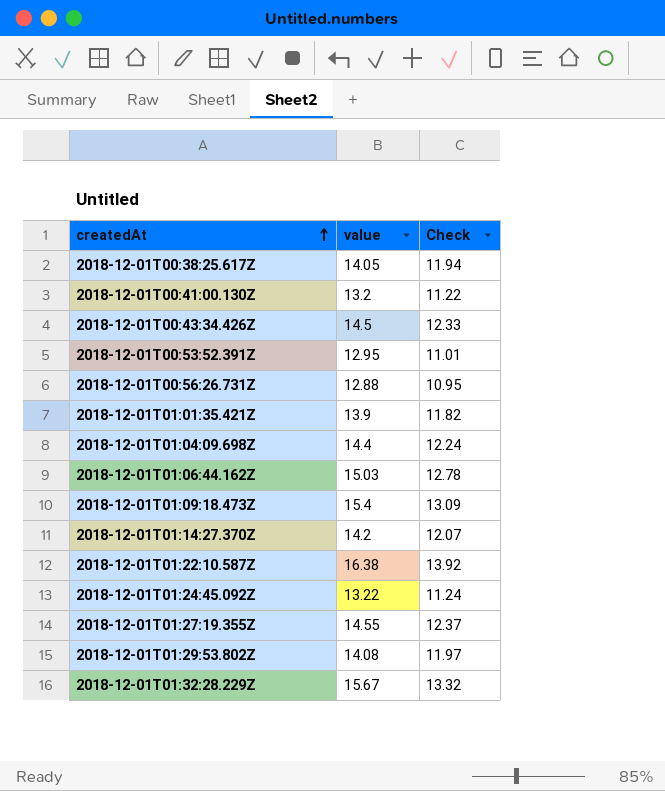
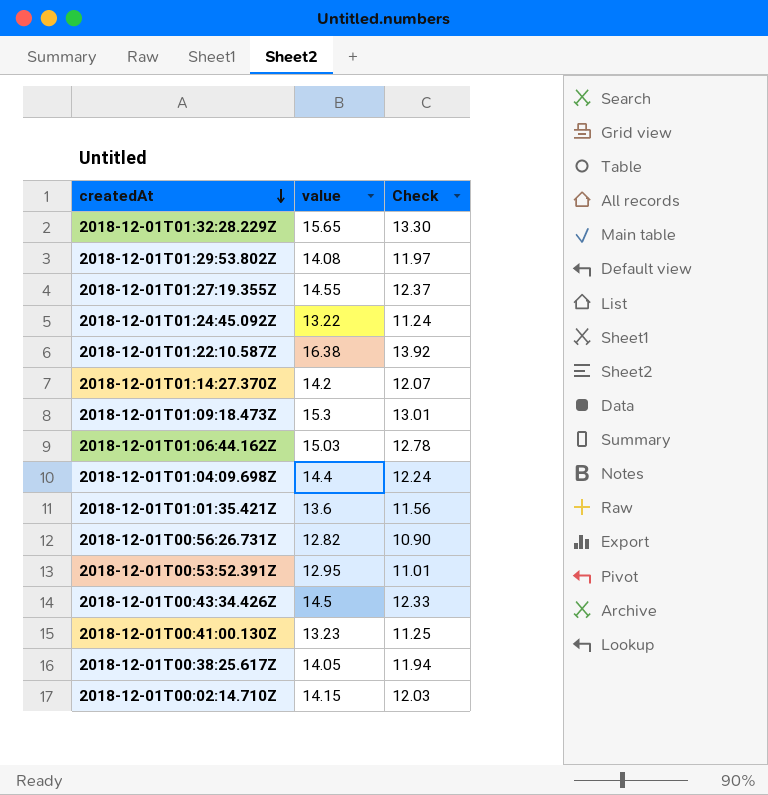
row order: createdAt ascending -> createdAt descending
2018-12-01T01:32:28.229Z | value: 15.67 -> 15.65
2018-12-01T01:32:28.229Z | Check: 13.32 -> 13.30
2018-12-01T01:09:18.473Z | value: 15.4 -> 15.3
2018-12-01T01:09:18.473Z | Check: 13.09 -> 13.01
2018-12-01T01:01:35.421Z | value: 13.9 -> 13.6
2018-12-01T01:01:35.421Z | Check: 11.82 -> 11.56
2018-12-01T00:56:26.731Z | value: 12.88 -> 12.82
2018-12-01T00:56:26.731Z | Check: 10.95 -> 10.90
2018-12-01T00:41:00.130Z | value: 13.2 -> 13.23
2018-12-01T00:41:00.130Z | Check: 11.22 -> 11.25
row 2018-12-01T00:02:14.710Z: none -> 14.15 | 12.03

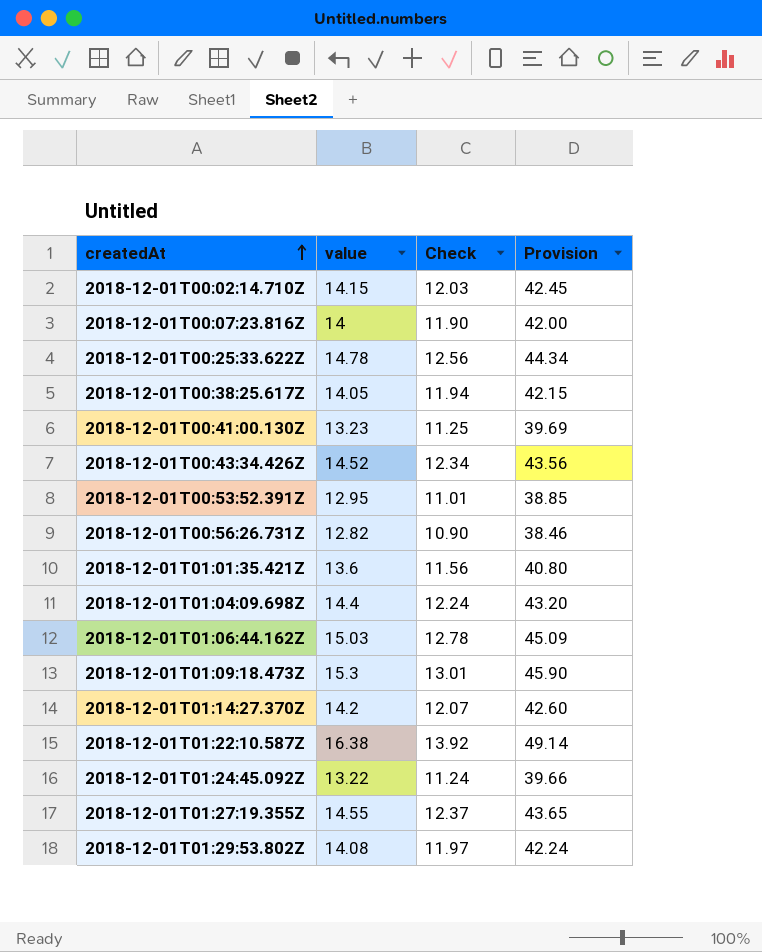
row order: createdAt descending -> createdAt ascending
column Provision | formula: none -> [value] * 3
row 2018-12-01T01:32:28.229Z: 15.65 | 13.30 -> none
row 2018-12-01T00:07:23.816Z: none -> 14 | 11.90 | 42.00
row 2018-12-01T00:25:33.622Z: none -> 14.78 | 12.56 | 44.34
2018-12-01T00:43:34.426Z | value: 14.5 -> 14.52
2018-12-01T00:43:34.426Z | Check: 12.33 -> 12.34

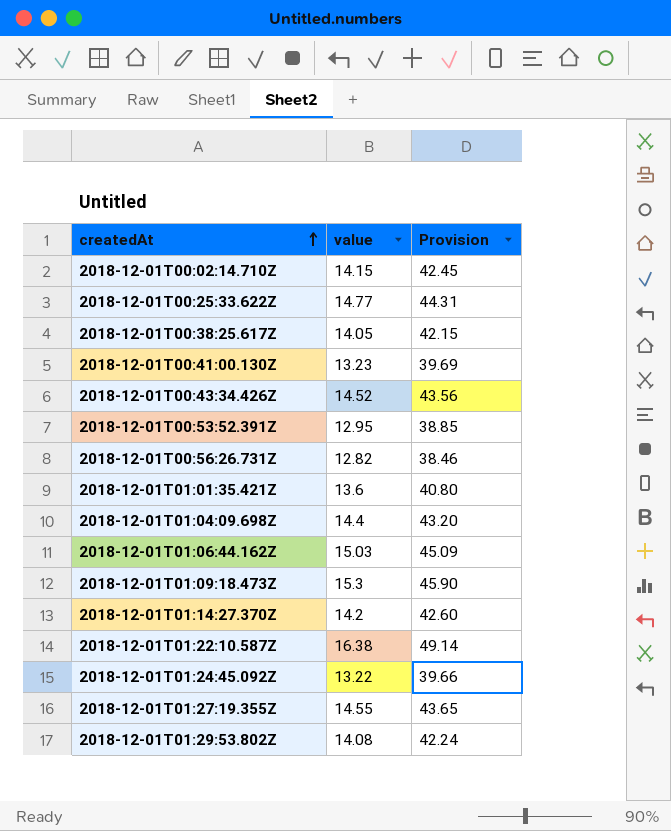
column Check | formula: [value] * 0.85 -> none
row 2018-12-01T00:07:23.816Z: 14 | 11.90 | 42.00 -> none
2018-12-01T00:25:33.622Z | value: 14.78 -> 14.77
2018-12-01T00:25:33.622Z | Provision: 44.34 -> 44.31

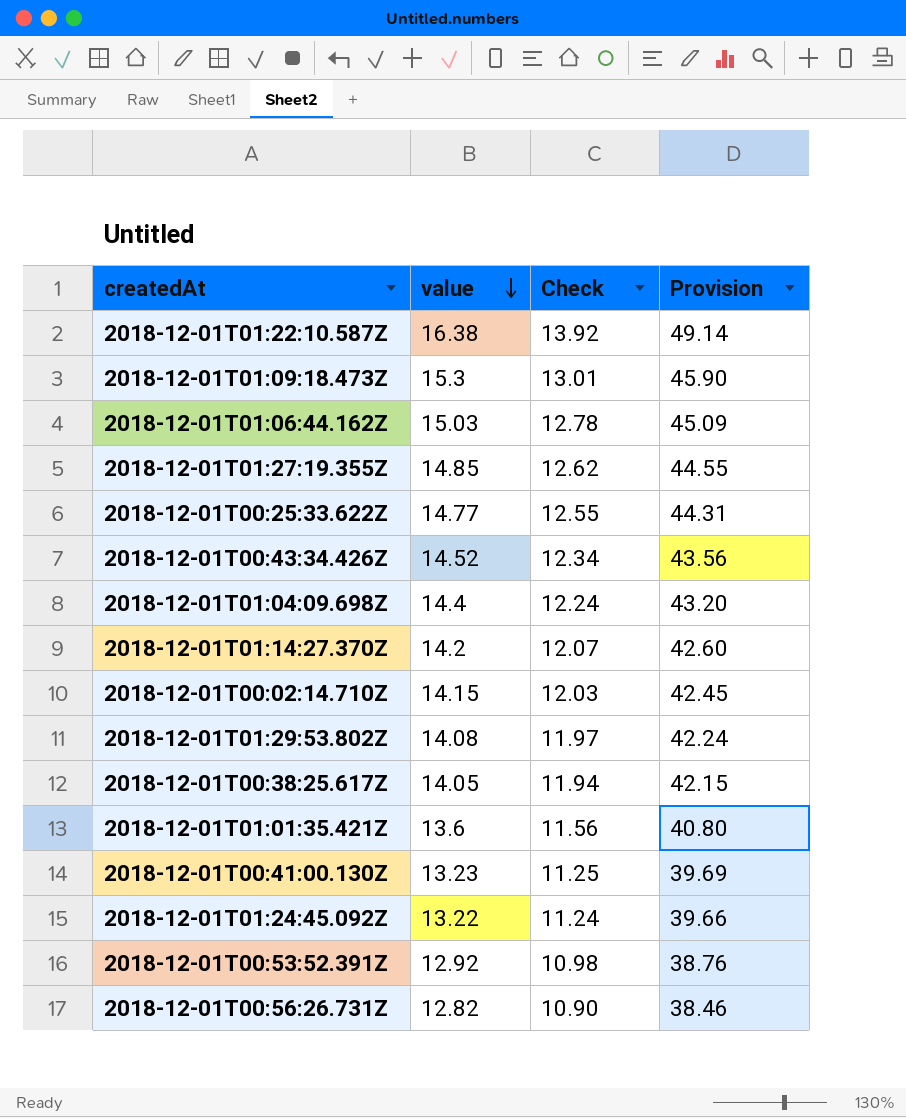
row order: createdAt ascending -> value descending
column Check | formula: none -> [value] * 0.85
2018-12-01T01:27:19.355Z | value: 14.55 -> 14.85
2018-12-01T01:27:19.355Z | Provision: 43.65 -> 44.55
2018-12-01T00:53:52.391Z | value: 12.95 -> 12.92
2018-12-01T00:53:52.391Z | Provision: 38.85 -> 38.76

